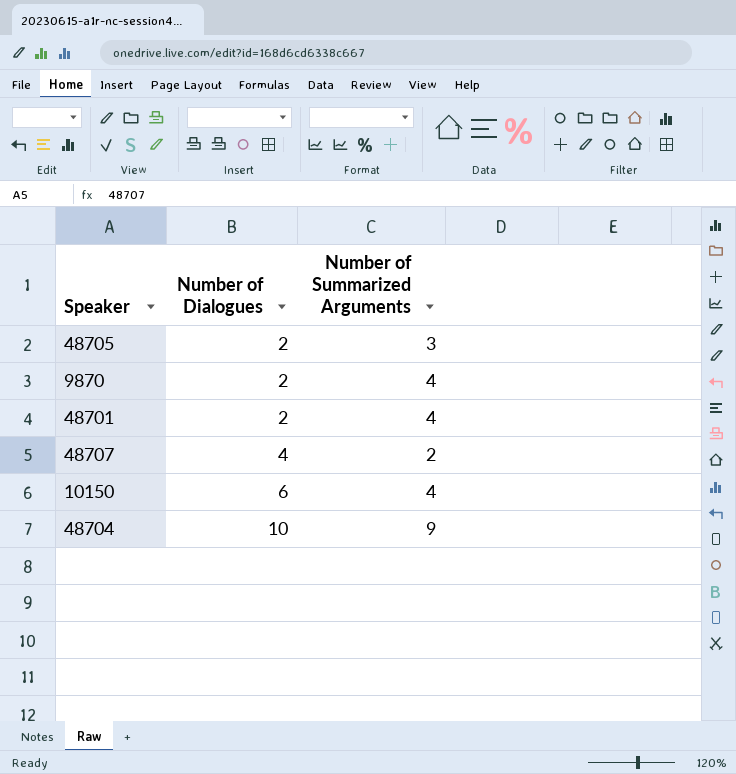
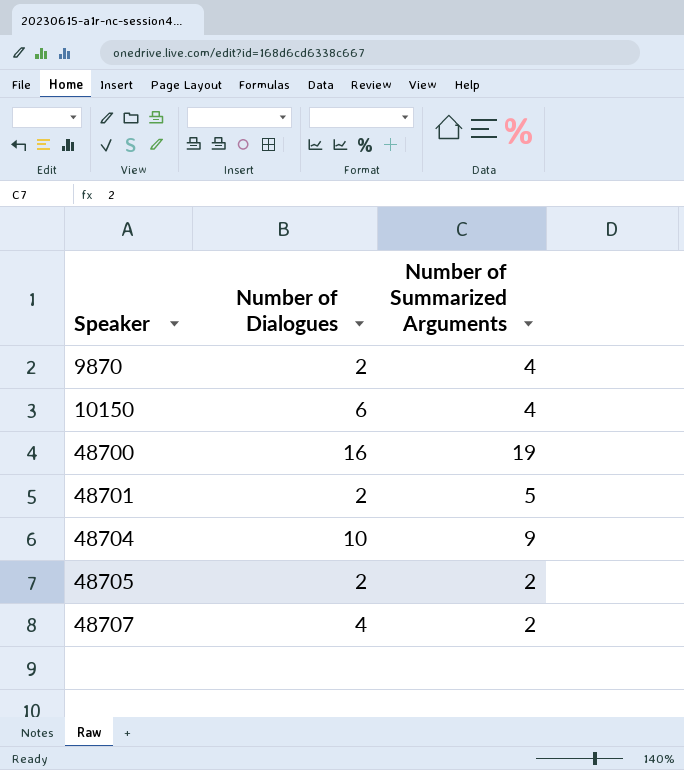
row order: Number of Dialogues ascending -> Speaker ascending
row 48700: none -> 16 | 19
48701 | Number of Summarized Arguments: 4 -> 5
48705 | Number of Summarized Arguments: 3 -> 2

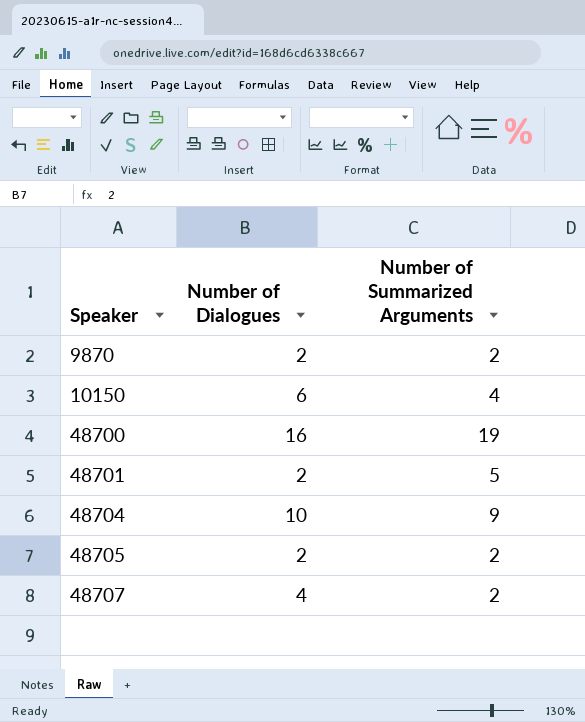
9870 | Number of Summarized Arguments: 4 -> 2

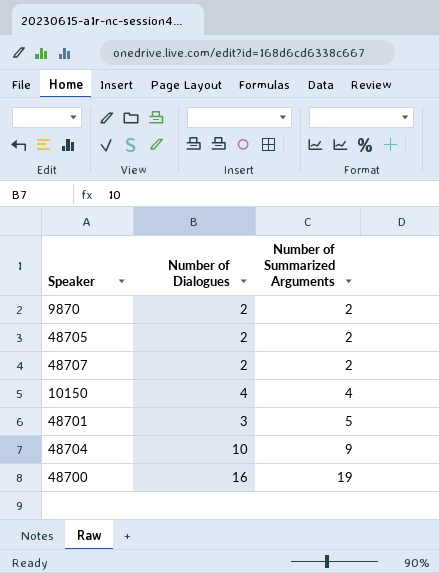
row order: Speaker ascending -> Number of Summarized Arguments ascending
48707 | Number of Dialogues: 4 -> 2
10150 | Number of Dialogues: 6 -> 4
48701 | Number of Dialogues: 2 -> 3

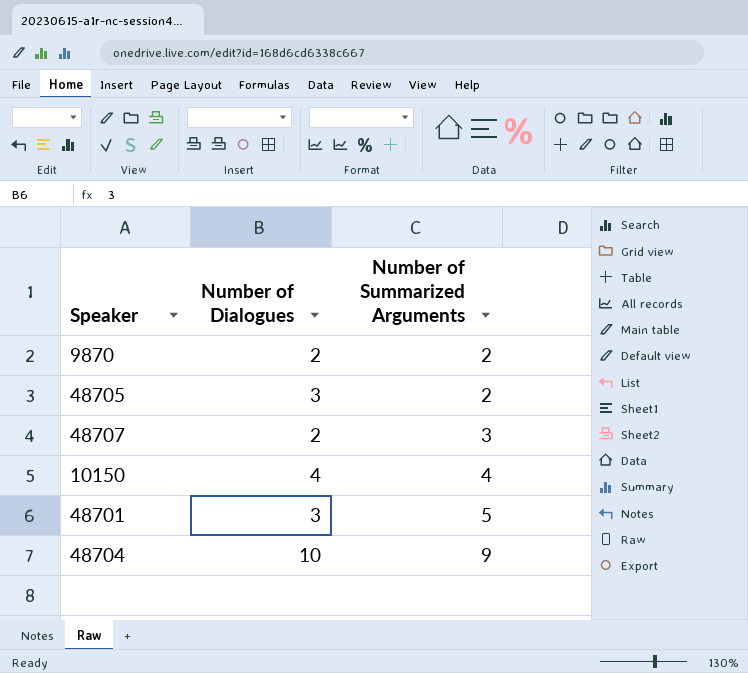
row 48700: 16 | 19 -> none
48705 | Number of Dialogues: 2 -> 3
48707 | Number of Summarized Arguments: 2 -> 3

